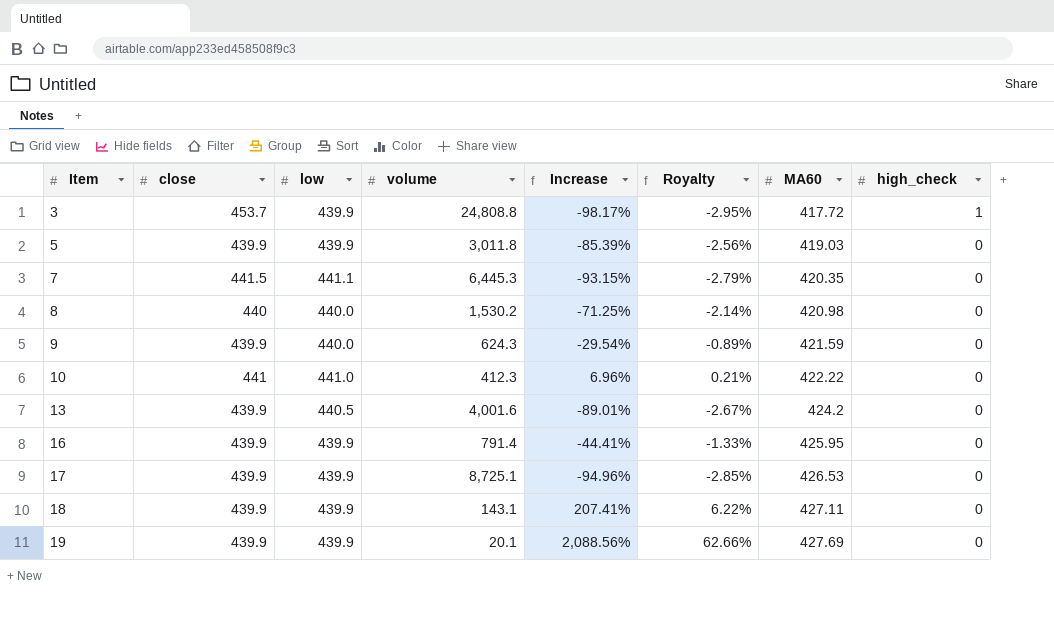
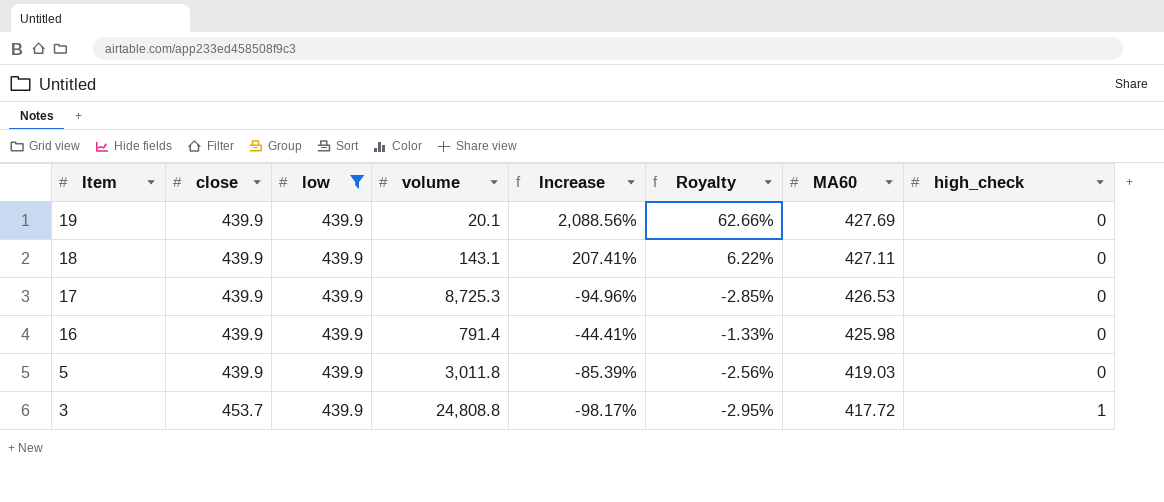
filter: none -> low = 439.9
row order: Item ascending -> Item descending
17 | volume: 8,725.1 -> 8,725.3
16 | MA60: 425.95 -> 425.98

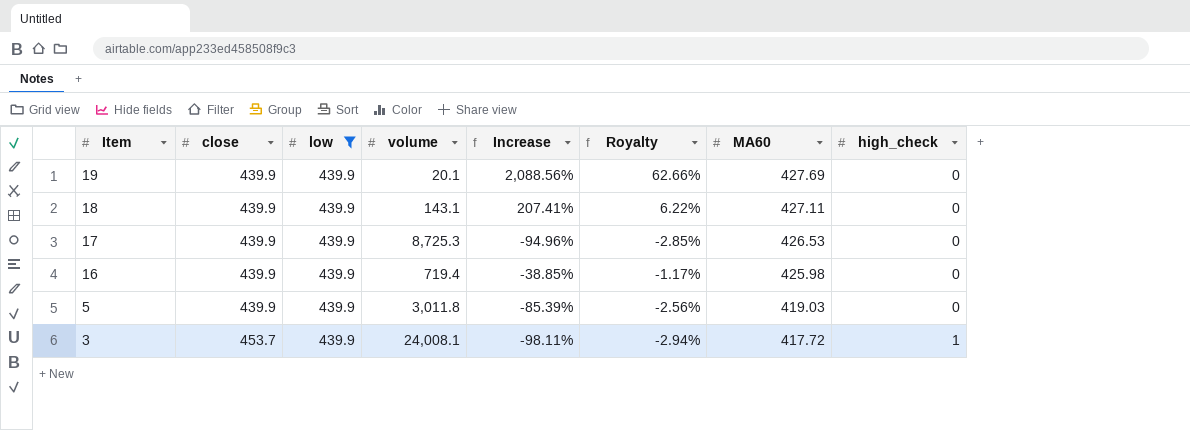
16 | volume: 791.4 -> 719.4
16 | Increase: -44.41% -> -38.85%
16 | Royalty: -1.33% -> -1.17%
3 | volume: 24,808.8 -> 24,008.1
3 | Increase: -98.17% -> -98.11%
3 | Royalty: -2.95% -> -2.94%

